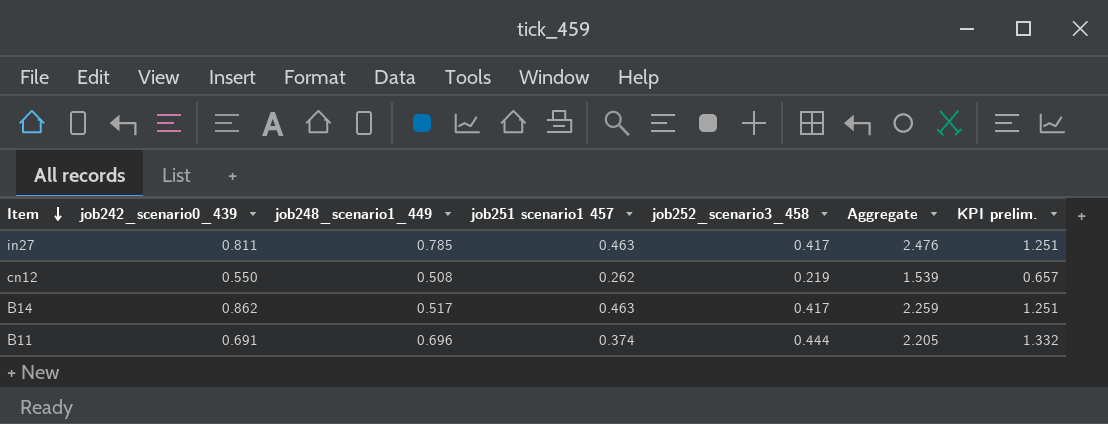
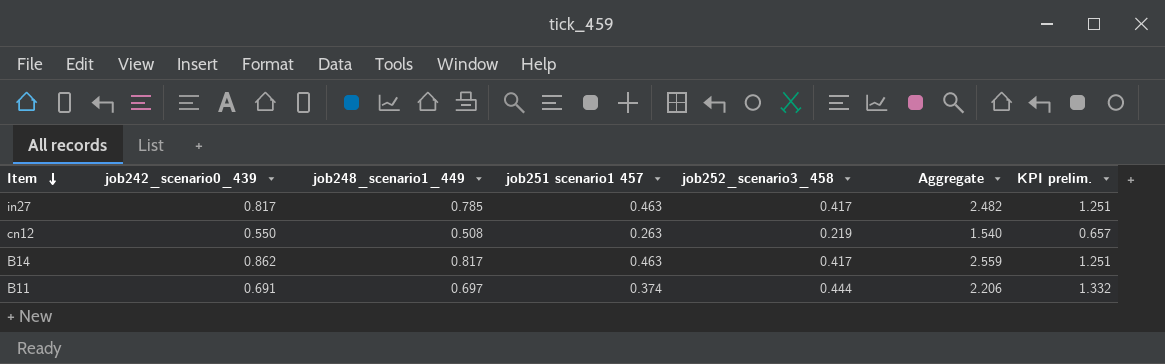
in27 | job242_scenario0_439: 0.811 -> 0.817
in27 | Aggregate: 2.476 -> 2.482
cn12 | job251 scenario1 457: 0.262 -> 0.263
cn12 | Aggregate: 1.539 -> 1.540
B14 | job248_scenario1_449: 0.517 -> 0.817
B14 | Aggregate: 2.259 -> 2.559
B11 | job248_scenario1_449: 0.696 -> 0.697
B11 | Aggregate: 2.205 -> 2.206

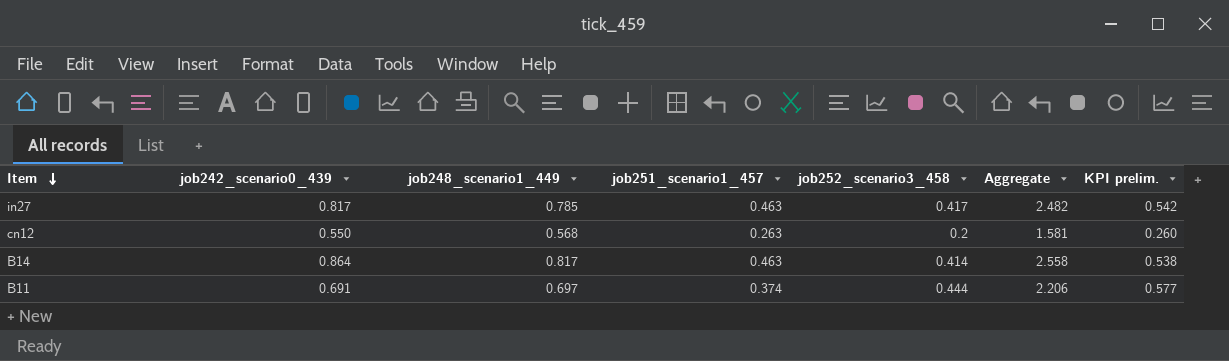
column name: job251 scenario1 457 -> job251_scenario1_457
column KPI prelim. | formula: [job252_scenario3_458] * 3 -> [job252_scenario3_458] * 1.3
cn12 | job248_scenario1_449: 0.508 -> 0.568
cn12 | job252_scenario3_458: 0.219 -> 0.2
cn12 | Aggregate: 1.540 -> 1.581
B14 | job242_scenario0_439: 0.862 -> 0.864
B14 | job252_scenario3_458: 0.417 -> 0.414
B14 | Aggregate: 2.559 -> 2.558

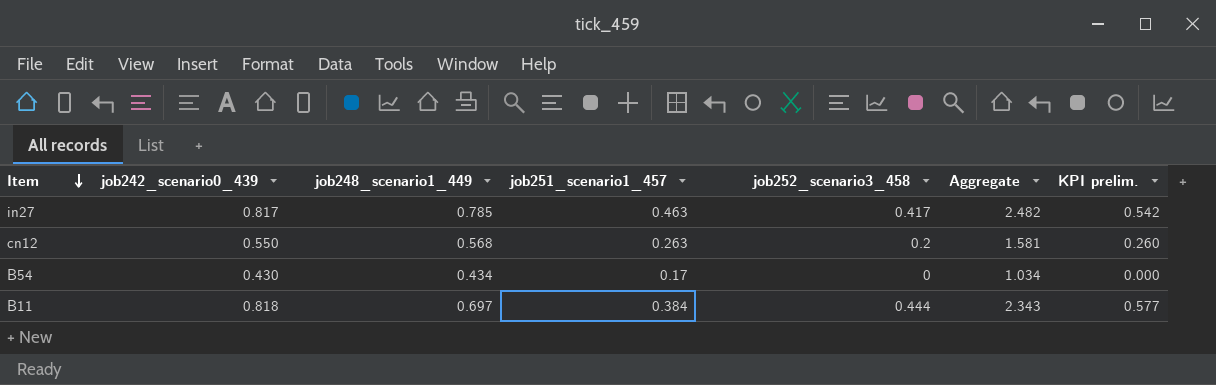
row B14: 0.864 | 0.817 | 0.463 | 0.414 | 2.558 | 0.538 -> none
row B54: none -> 0.430 | 0.434 | 0.17 | 0 | 1.034 | 0.000
B11 | job242_scenario0_439: 0.691 -> 0.818
B11 | job251_scenario1_457: 0.374 -> 0.384
B11 | Aggregate: 2.206 -> 2.343

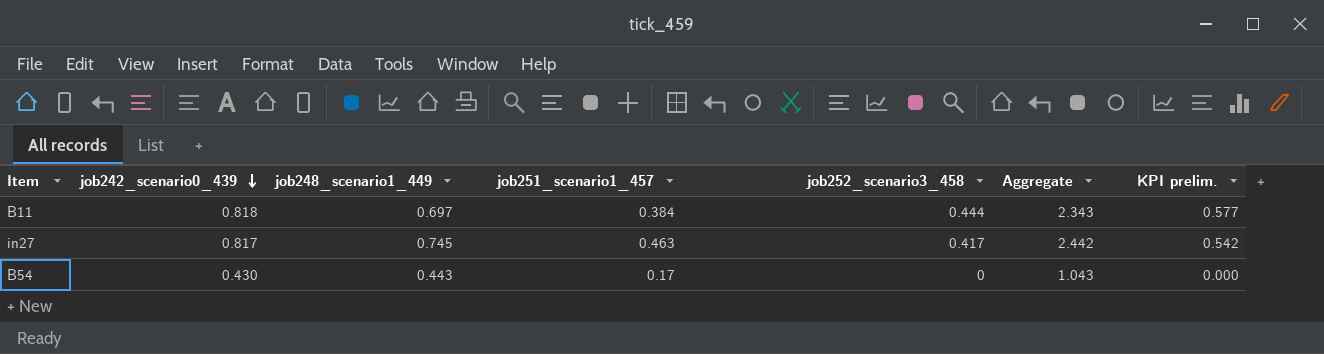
row order: Item descending -> job242_scenario0_439 descending
row cn12: 0.550 | 0.568 | 0.263 | 0.2 | 1.581 | 0.260 -> none
in27 | job248_scenario1_449: 0.785 -> 0.745
in27 | Aggregate: 2.482 -> 2.442
B54 | job248_scenario1_449: 0.434 -> 0.443
B54 | Aggregate: 1.034 -> 1.043

